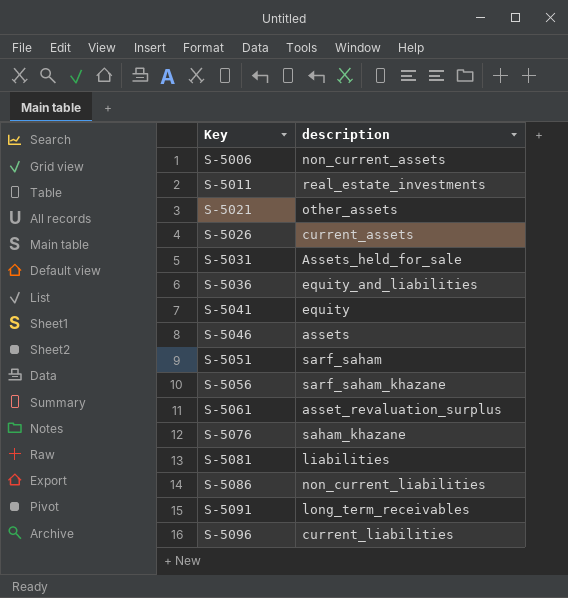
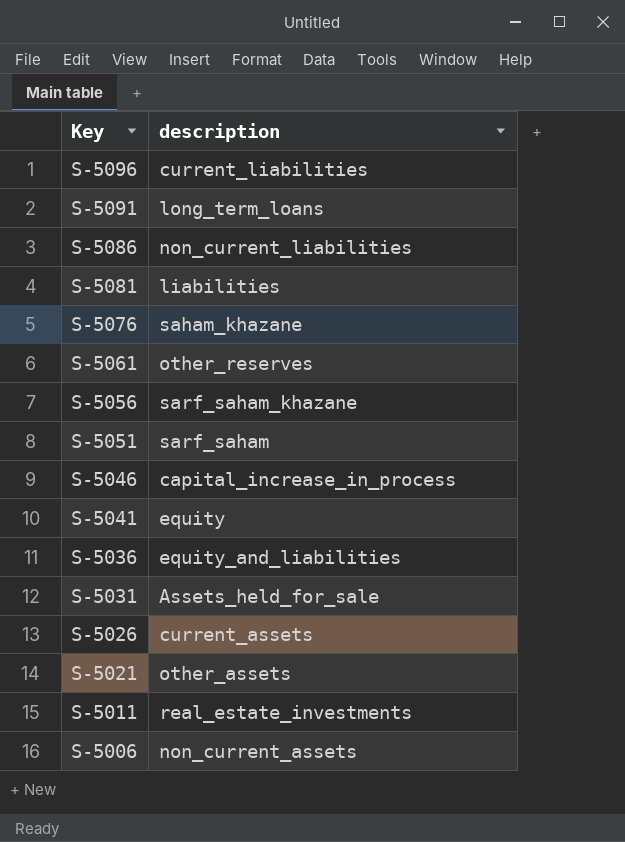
row order: Key ascending -> Key descending
S-5091 | description: long_term_receivables -> long_term_loans
S-5061 | description: asset_revaluation_surplus -> other_reserves
S-5046 | description: assets -> capital_increase_in_process

